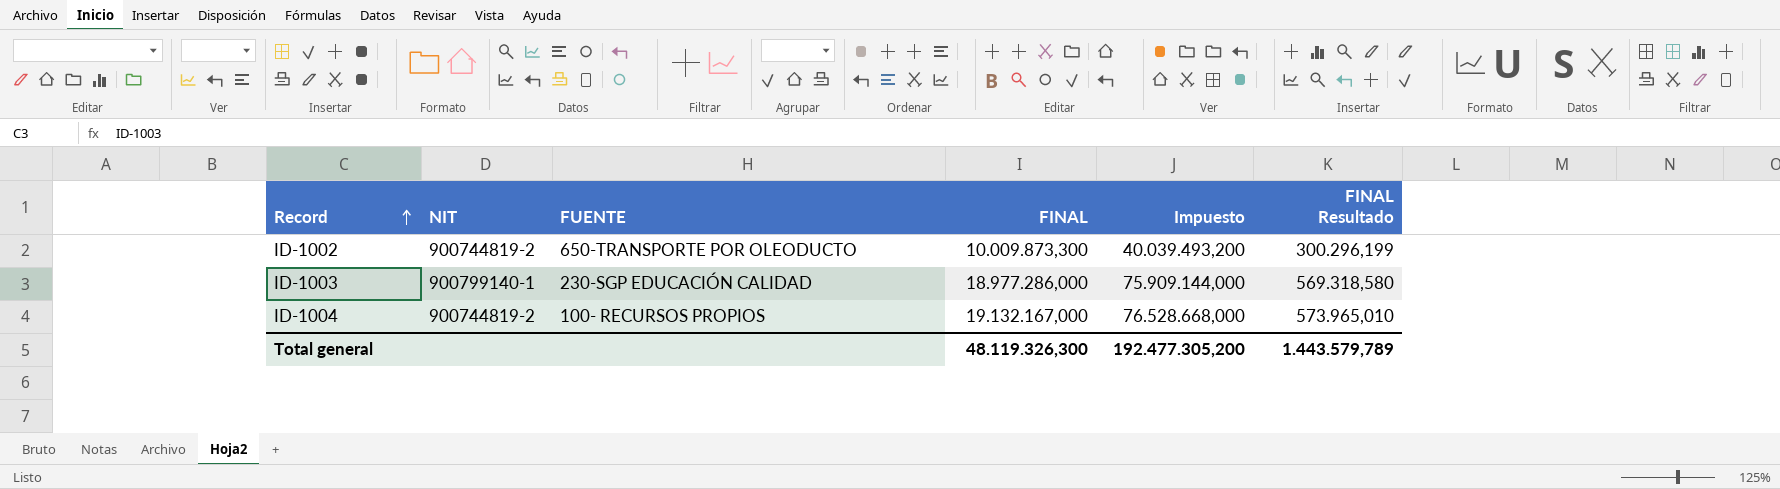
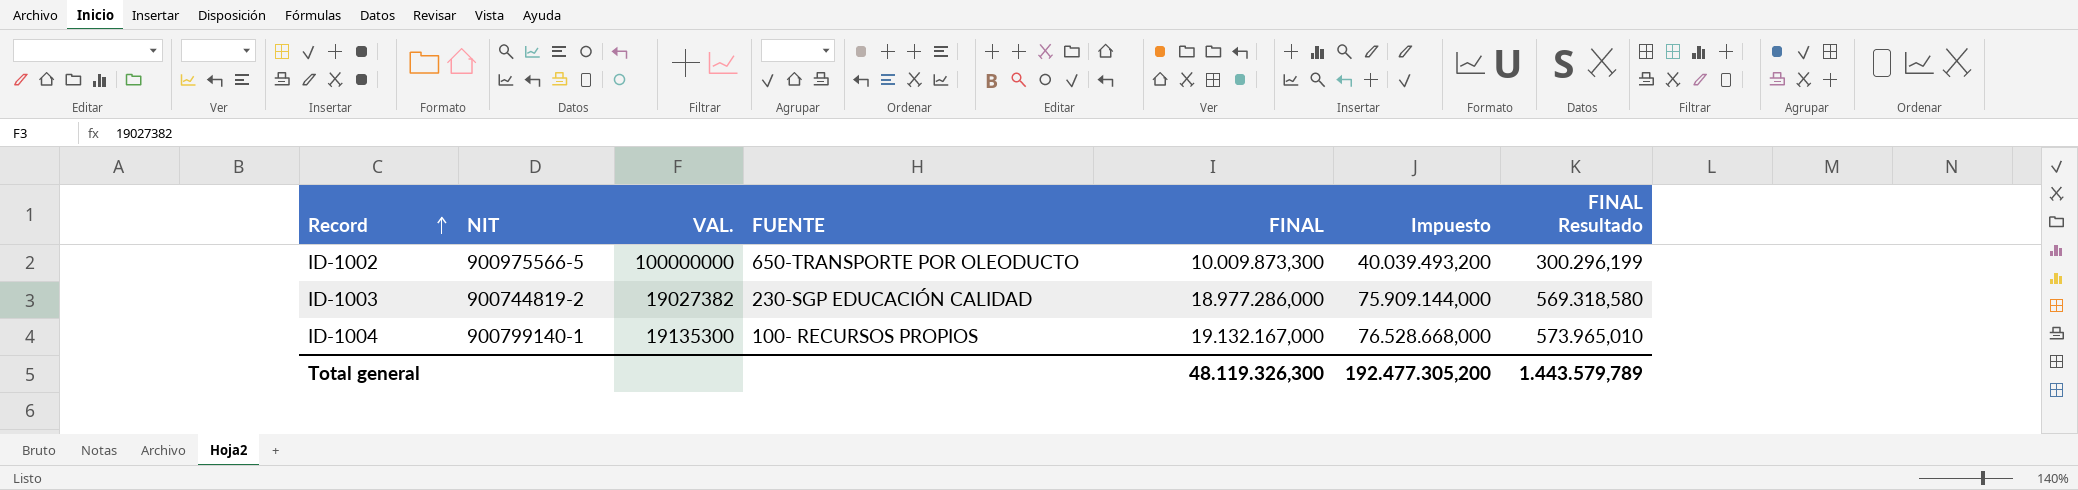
column VAL. | position: none -> 3
ID-1002 | NIT: 900744819-2 -> 900975566-5
ID-1003 | NIT: 900799140-1 -> 900744819-2
ID-1004 | NIT: 900744819-2 -> 900799140-1

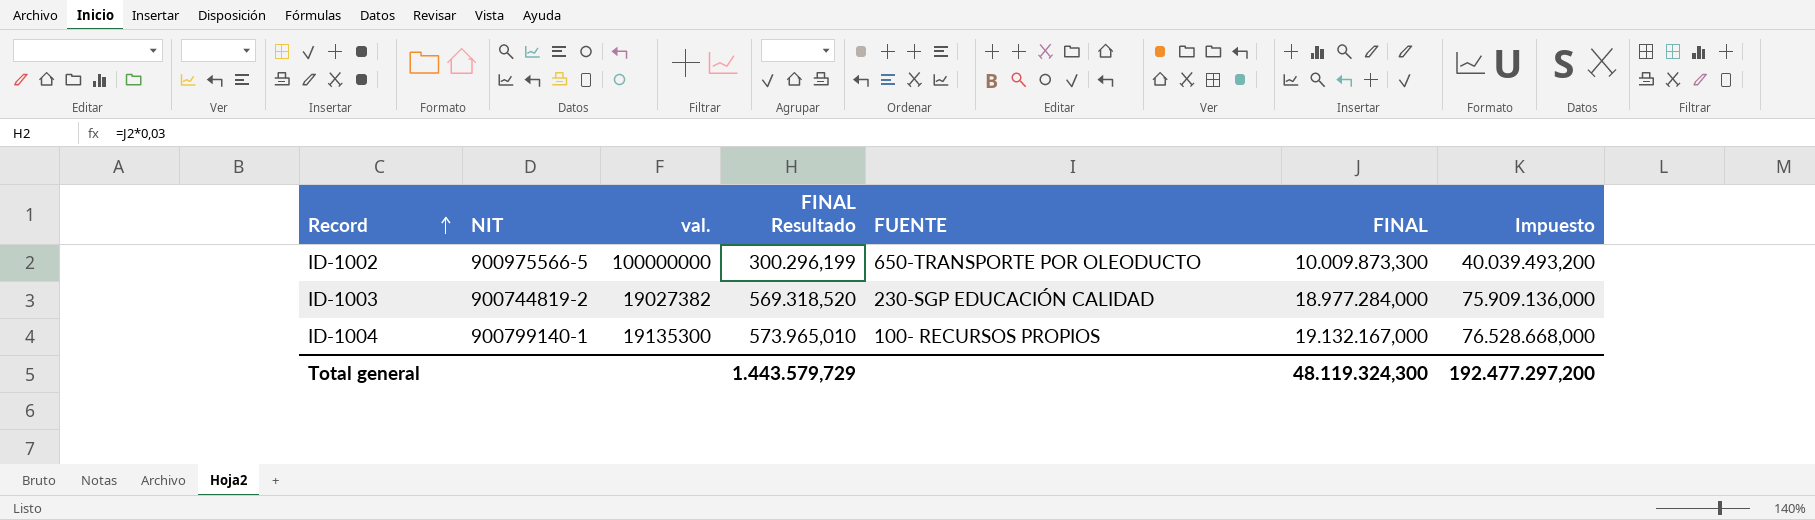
column name: VAL. -> val.
column FINAL Resultado | position: 7 -> 4
ID-1003 | FINAL Resultado: 569.318,580 -> 569.318,520
ID-1003 | FINAL: 18.977.286,000 -> 18.977.284,000
ID-1003 | Impuesto: 75.909.144,000 -> 75.909.136,000
Total general | FINAL Resultado: 1.443.579,789 -> 1.443.579,729
Total general | FINAL: 48.119.326,300 -> 48.119.324,300
Total general | Impuesto: 192.477.305,200 -> 192.477.297,200

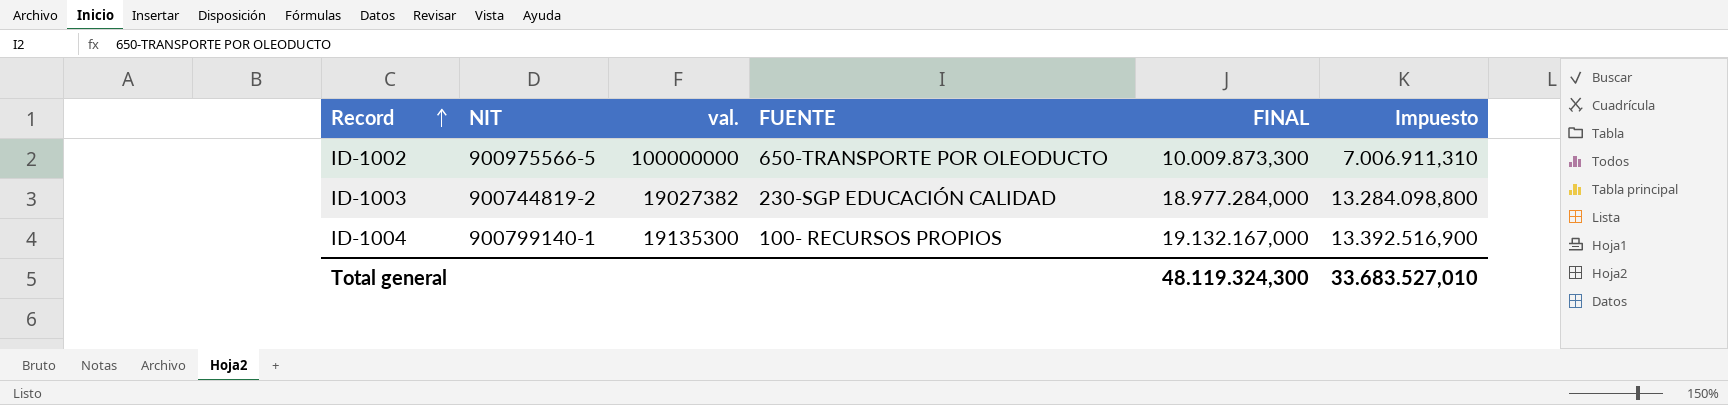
column FINAL Resultado | formula: [FINAL] * 0,03 -> none
column Impuesto | formula: [FINAL] * 4 -> [FINAL] * 0,7
Total general | Impuesto: 192.477.297,200 -> 33.683.527,010

